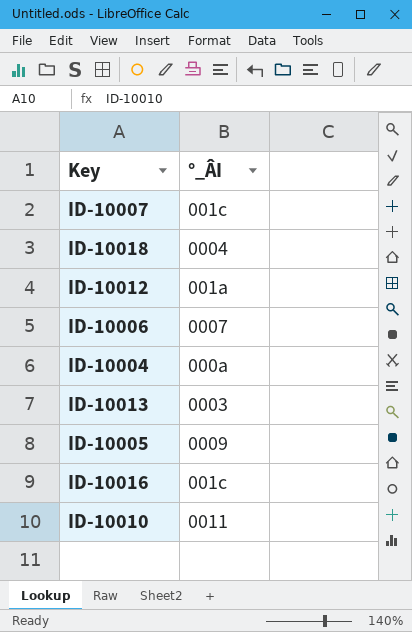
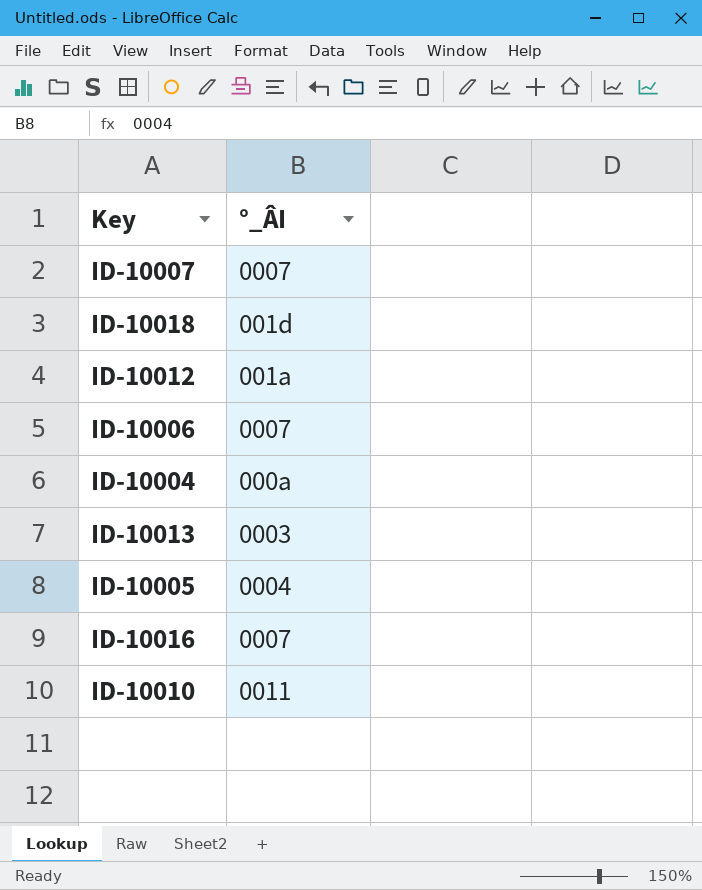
ID-10007 | °_ÂI: 001c -> 0007
ID-10018 | °_ÂI: 0004 -> 001d
ID-10005 | °_ÂI: 0009 -> 0004
ID-10016 | °_ÂI: 001c -> 0007

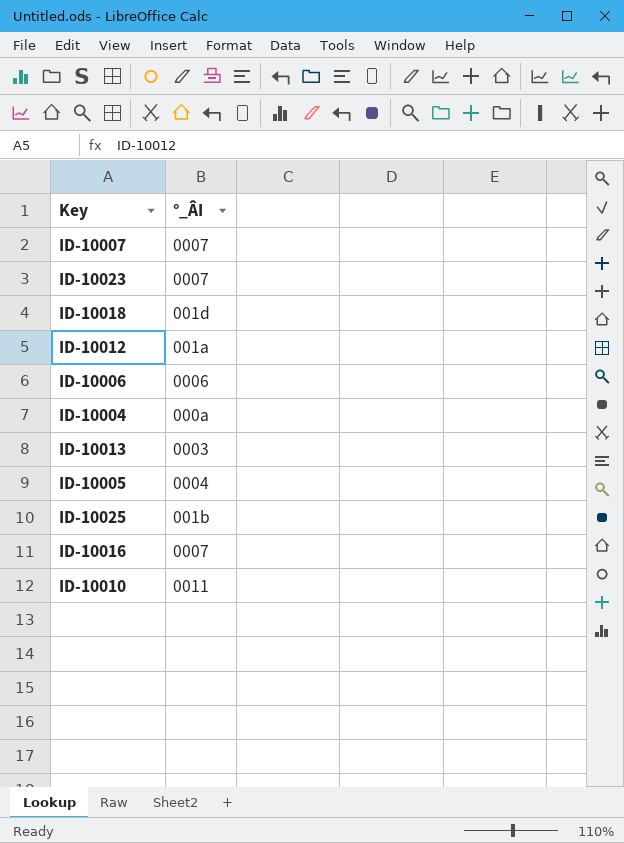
row ID-10023: none -> 0007
ID-10006 | °_ÂI: 0007 -> 0006
row ID-10025: none -> 001b

